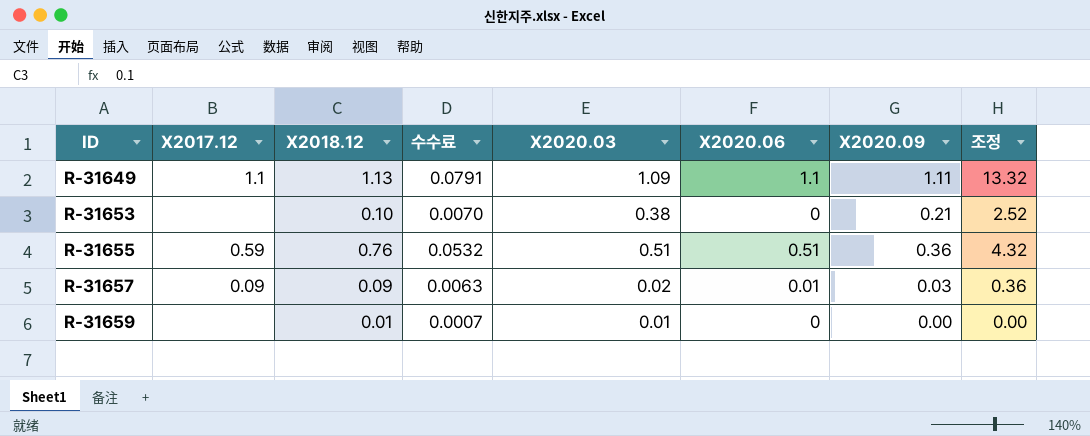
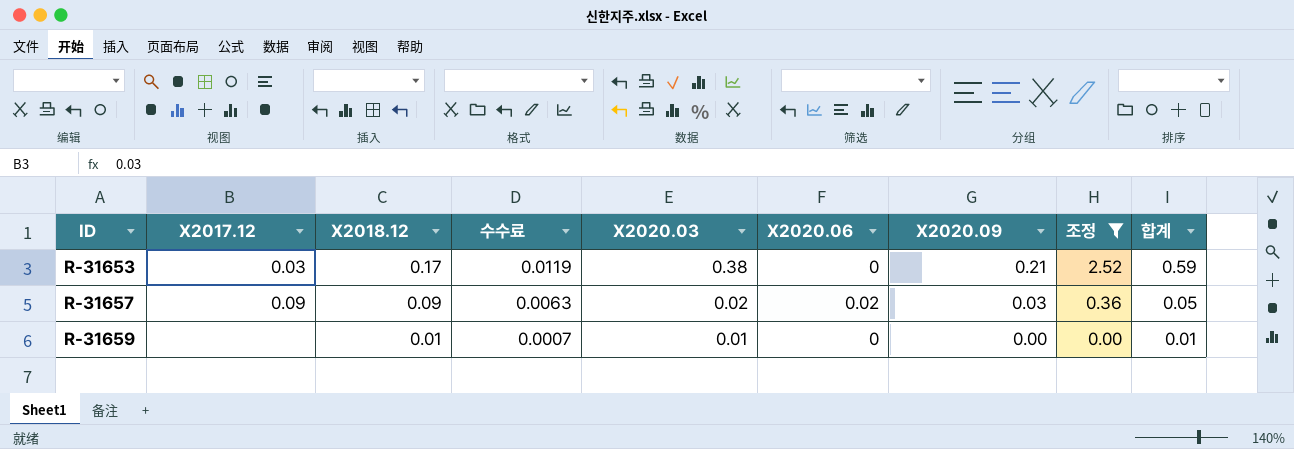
filter: none -> 조정 <= 2.52
column 합계 | formula: none -> [X2020.03] + [X2020.09]
R-31653 | X2017.12: none -> 0.03
R-31653 | X2018.12: 0.10 -> 0.17
R-31653 | 수수료: 0.0070 -> 0.0119
R-31657 | X2020.06: 0.01 -> 0.02

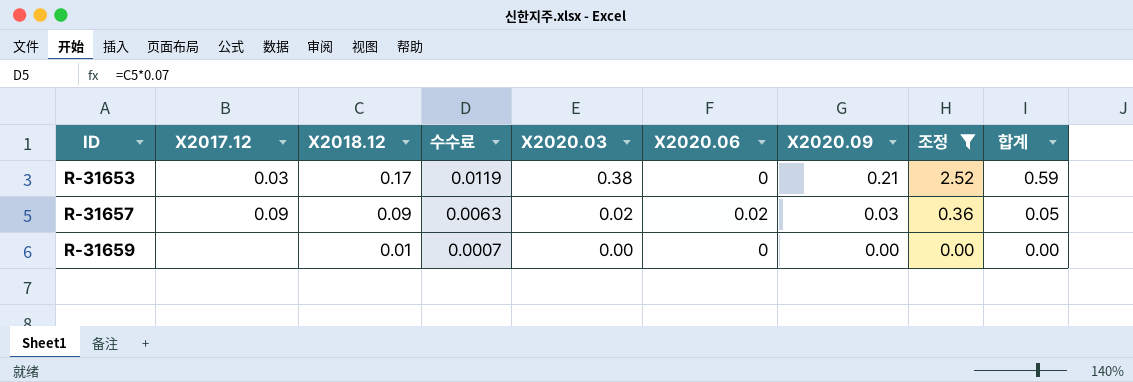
R-31659 | X2020.03: 0.01 -> 0.00
R-31659 | 합계: 0.01 -> 0.00

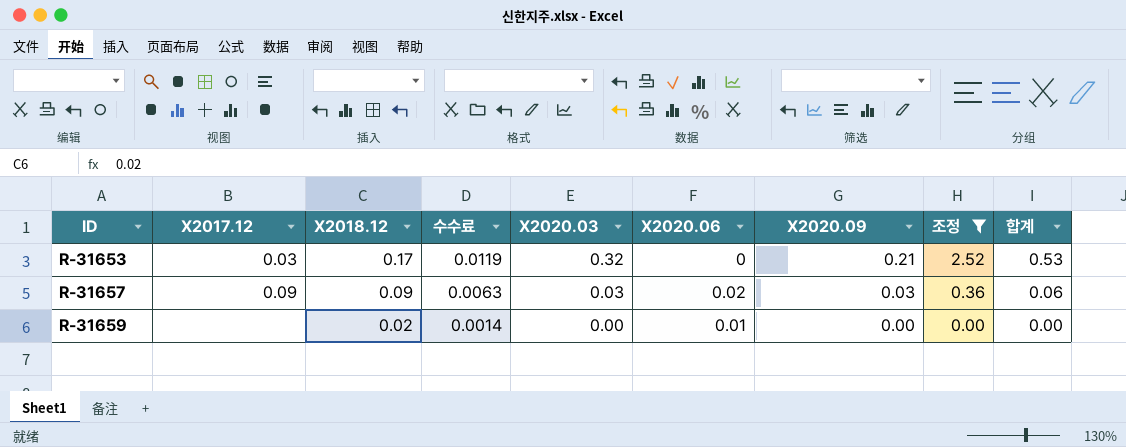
R-31653 | X2020.03: 0.38 -> 0.32
R-31653 | 합계: 0.59 -> 0.53
R-31657 | X2020.03: 0.02 -> 0.03
R-31657 | 합계: 0.05 -> 0.06
R-31659 | X2018.12: 0.01 -> 0.02
R-31659 | 수수료: 0.0007 -> 0.0014
R-31659 | X2020.06: 0 -> 0.01

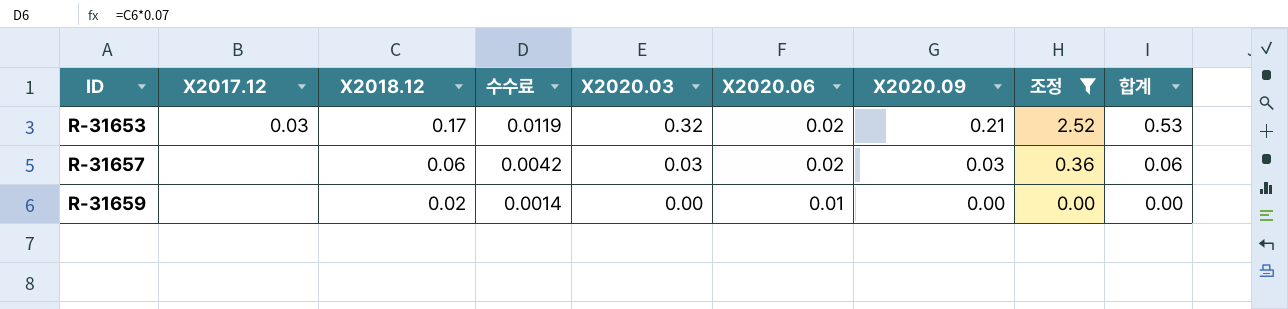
R-31653 | X2020.06: 0 -> 0.02
R-31657 | X2017.12: 0.09 -> none
R-31657 | X2018.12: 0.09 -> 0.06
R-31657 | 수수료: 0.0063 -> 0.0042

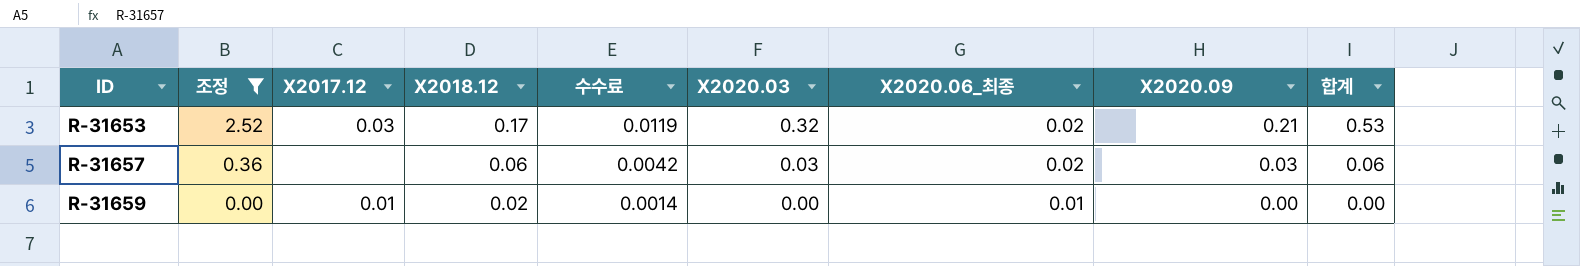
column 조정 | position: 8 -> 2
column name: X2020.06 -> X2020.06_최종
R-31659 | X2017.12: none -> 0.01

